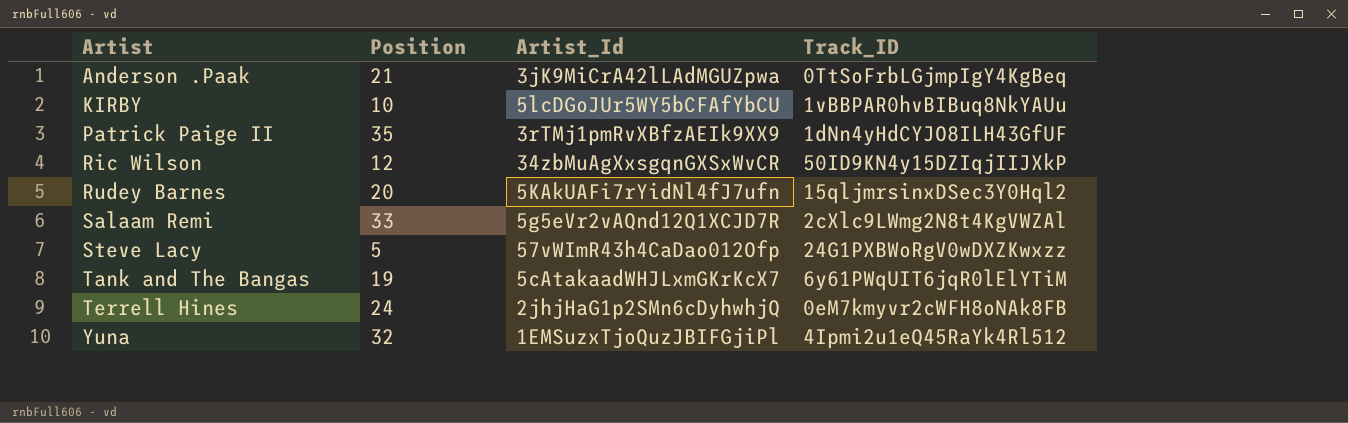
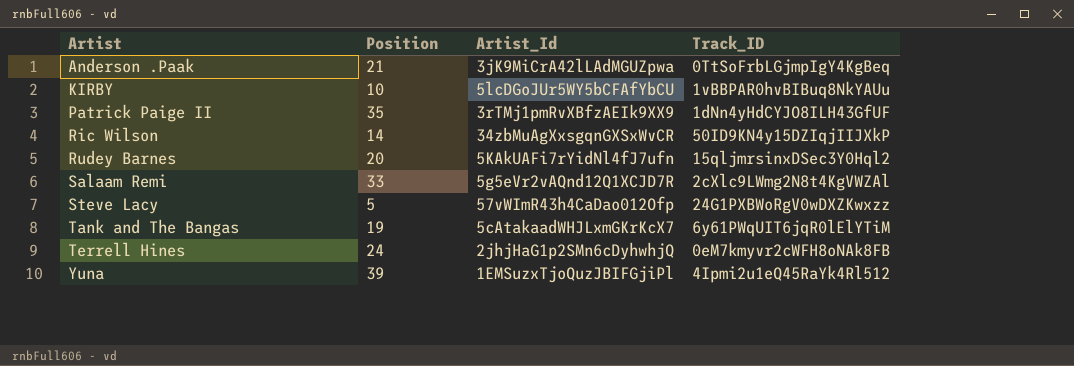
Ric Wilson | Position: 12 -> 14
Yuna | Position: 32 -> 39

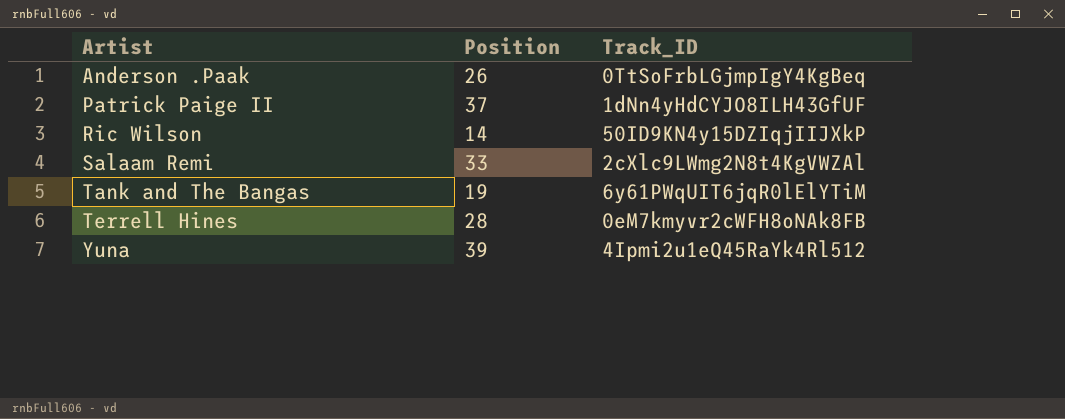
column Artist_Id | position: 3 -> none
row KIRBY: 10 | 5lcDGoJUr5WY5bCFAfYbCU | 1vBBPAR0hvBIBuq8NkYAUu -> none
row Rudey Barnes: 20 | 5KAkUAFi7rYidNl4fJ7ufn | 15qljmrsinxDSec3Y0Hql2 -> none
row Steve Lacy: 5 | 57vWImR43h4CaDao012Ofp | 24G1PXBWoRgV0wDXZKwxzz -> none
Anderson .Paak | Position: 21 -> 26
Patrick Paige II | Position: 35 -> 37
Terrell Hines | Position: 24 -> 28

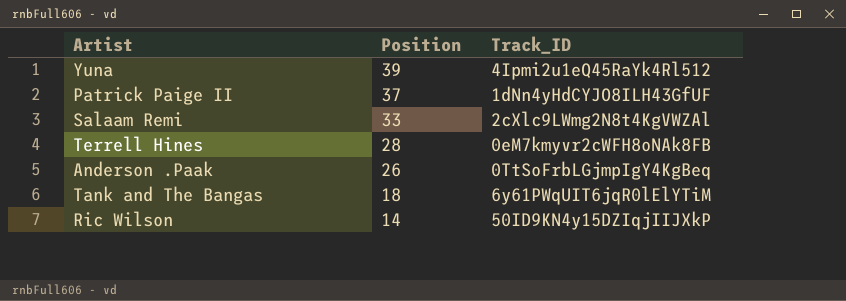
row order: Artist ascending -> Position descending
Tank and The Bangas | Position: 19 -> 18

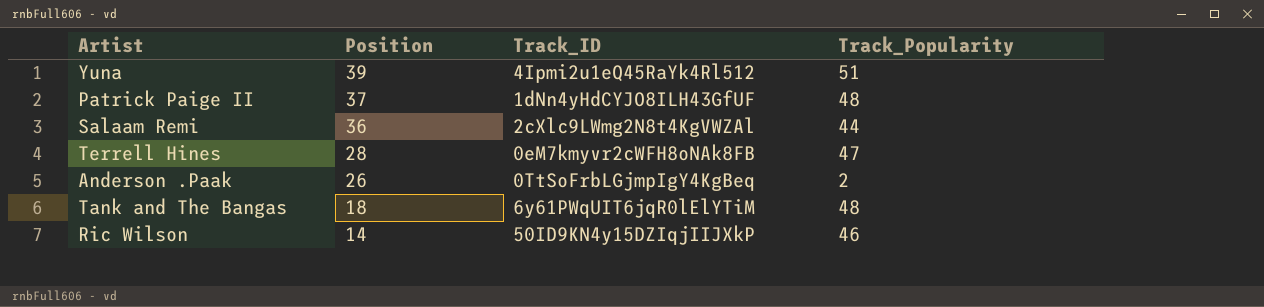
column Track_Popularity | position: none -> 4
Salaam Remi | Position: 33 -> 36

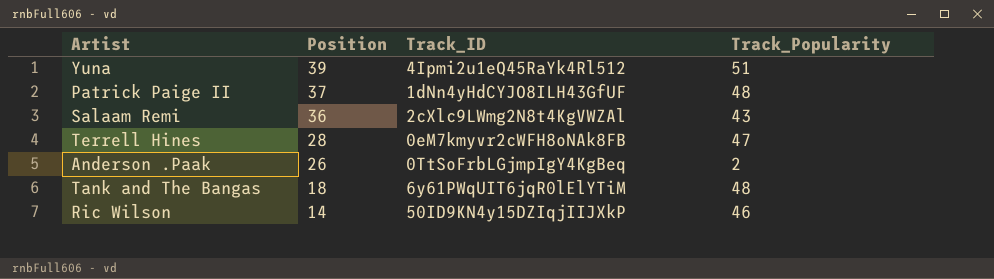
Salaam Remi | Track_Popularity: 44 -> 43

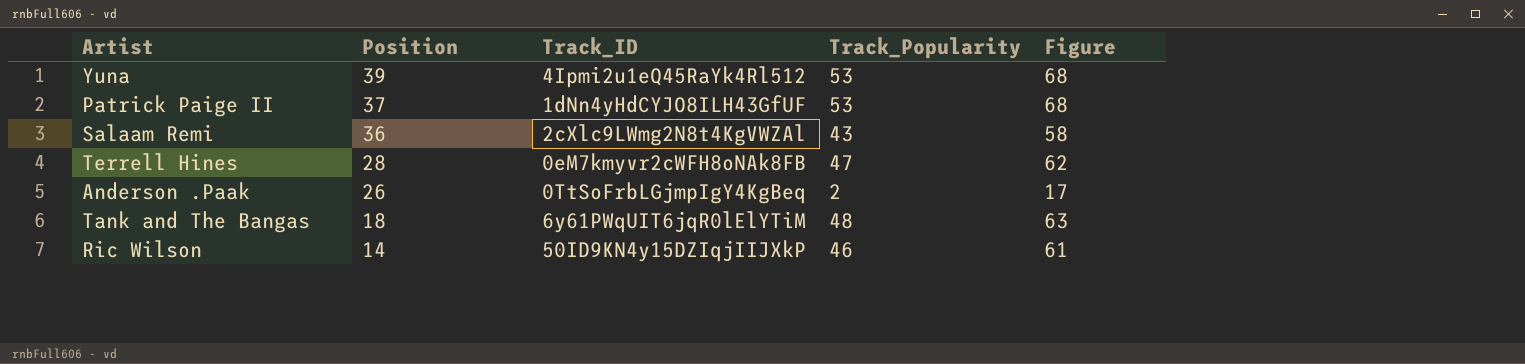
column Figure | formula: none -> [Track_Popularity] + 15
Yuna | Track_Popularity: 51 -> 53
Patrick Paige II | Track_Popularity: 48 -> 53

